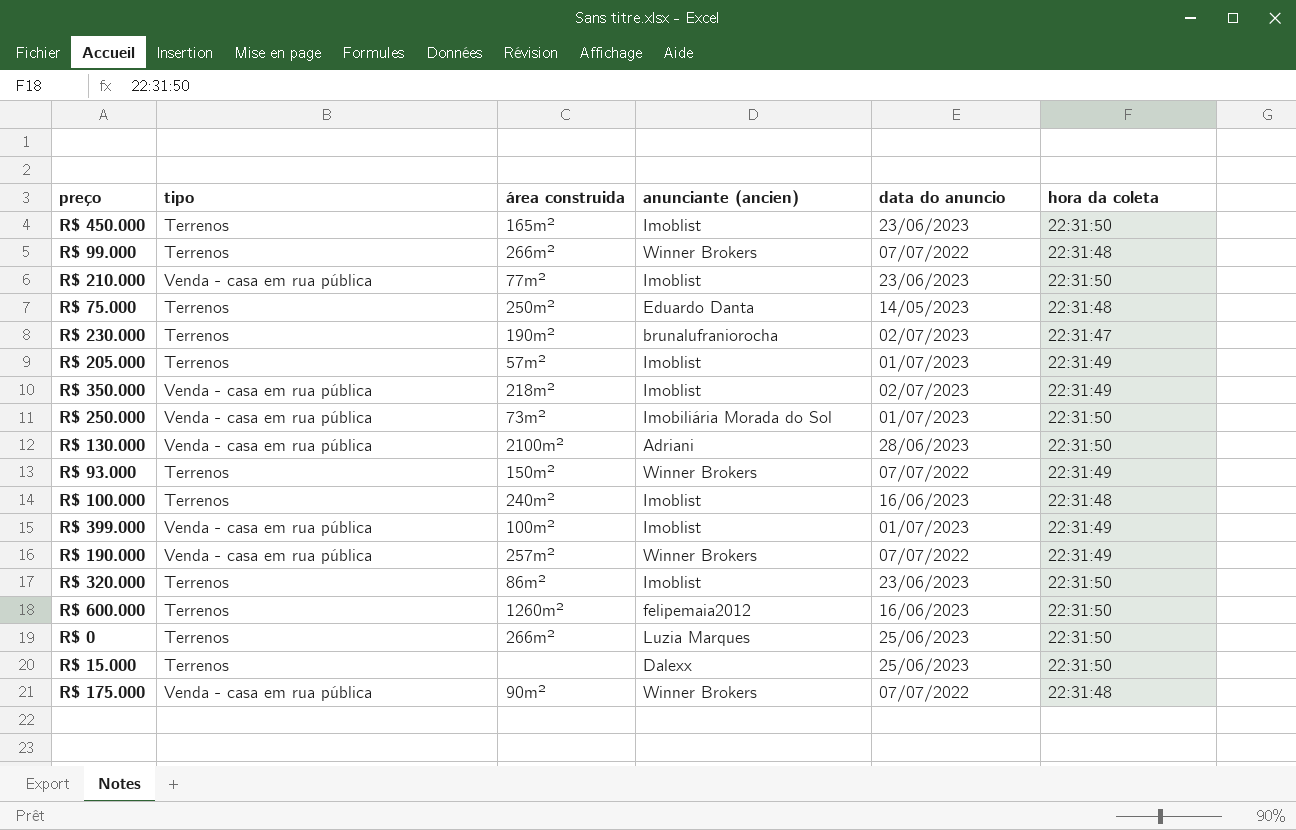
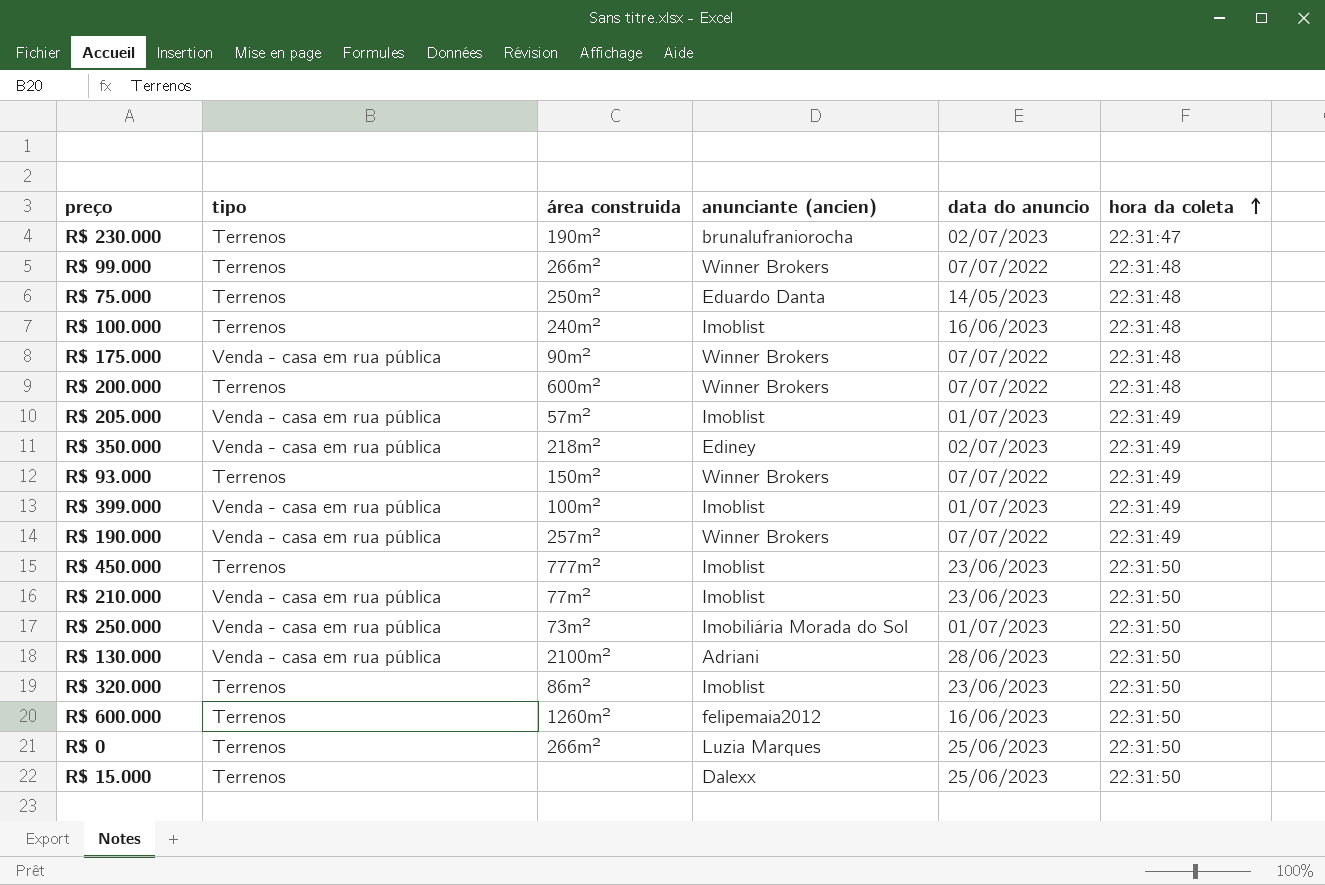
row order: none -> hora da coleta ascending
row R$ 200.000: none -> Terrenos | 600m² | Winner Brokers | 07/07/2022 | 22:31:48
R$ 205.000 | tipo: Terrenos -> Venda - casa em rua pública
R$ 350.000 | anunciante (ancien): Imoblist -> Ediney
R$ 450.000 | área construida: 165m² -> 777m²

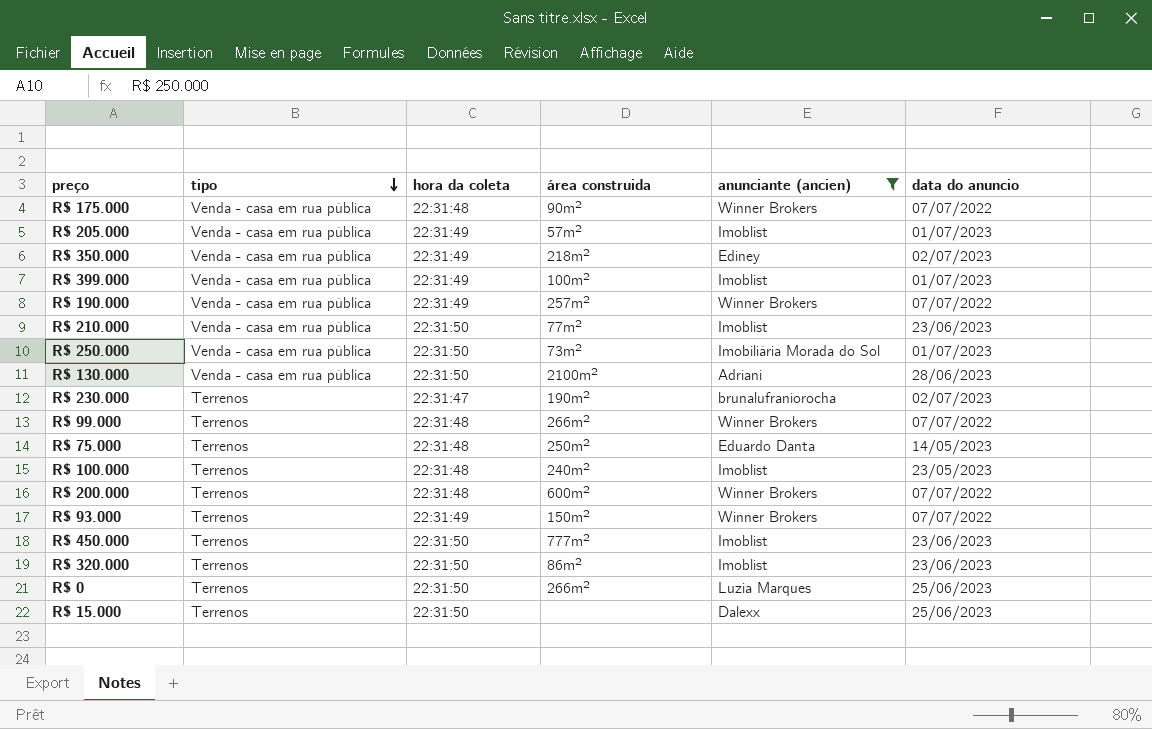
filter: none -> anunciante (ancien) != felipemaia2012
row order: hora da coleta ascending -> tipo descending
column hora da coleta | position: 6 -> 3
R$ 100.000 | data do anuncio: 16/06/2023 -> 23/05/2023

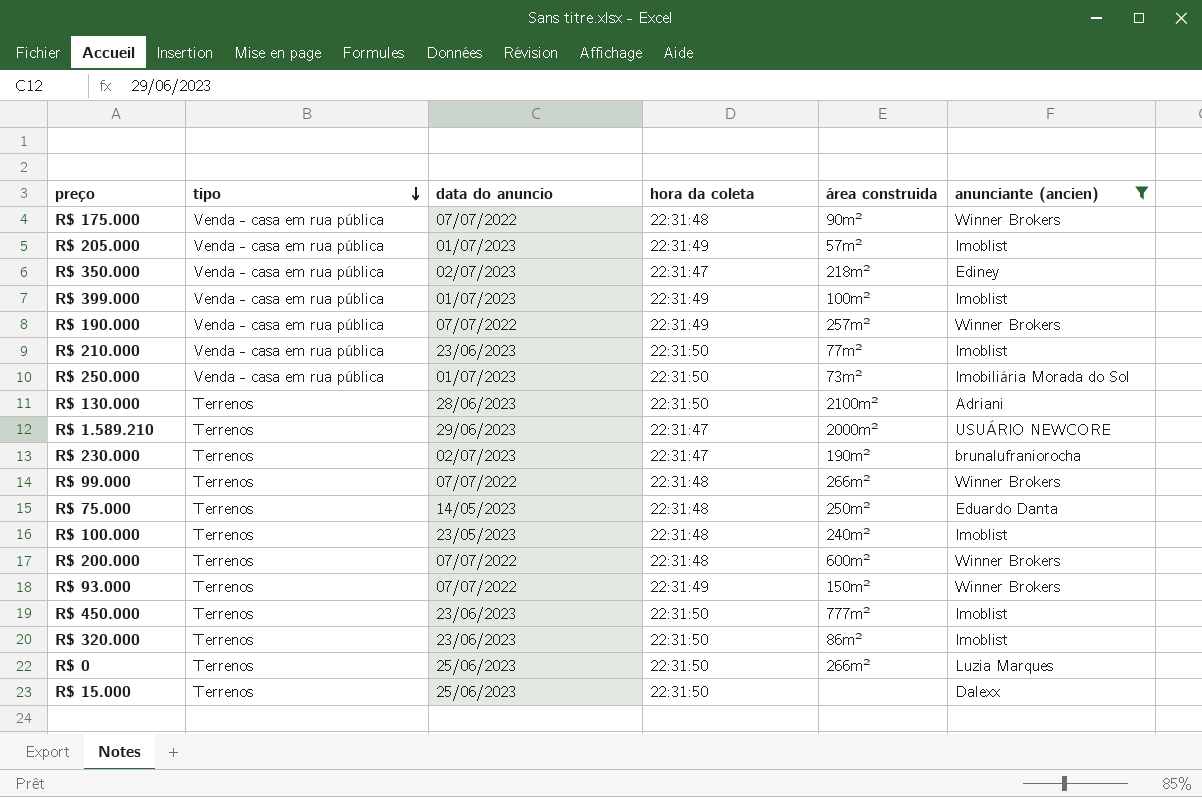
column data do anuncio | position: 6 -> 3
R$ 350.000 | hora da coleta: 22:31:49 -> 22:31:47
R$ 130.000 | tipo: Venda - casa em rua pública -> Terrenos
row R$ 1.589.210: none -> Terrenos | 29/06/2023 | 22:31:47 | 2000m² | USUÁRIO NEWCORE

